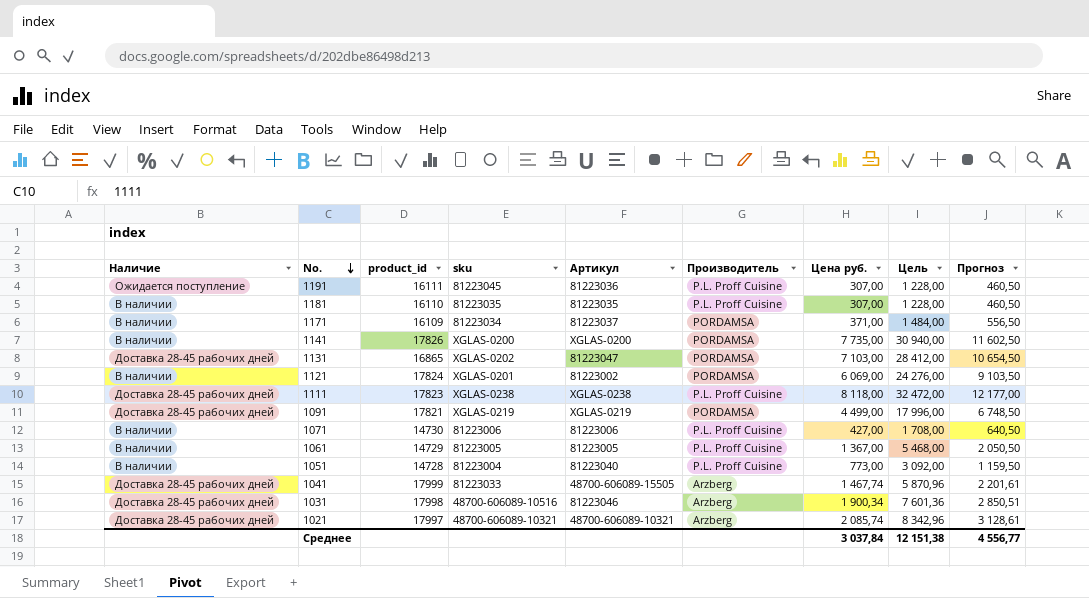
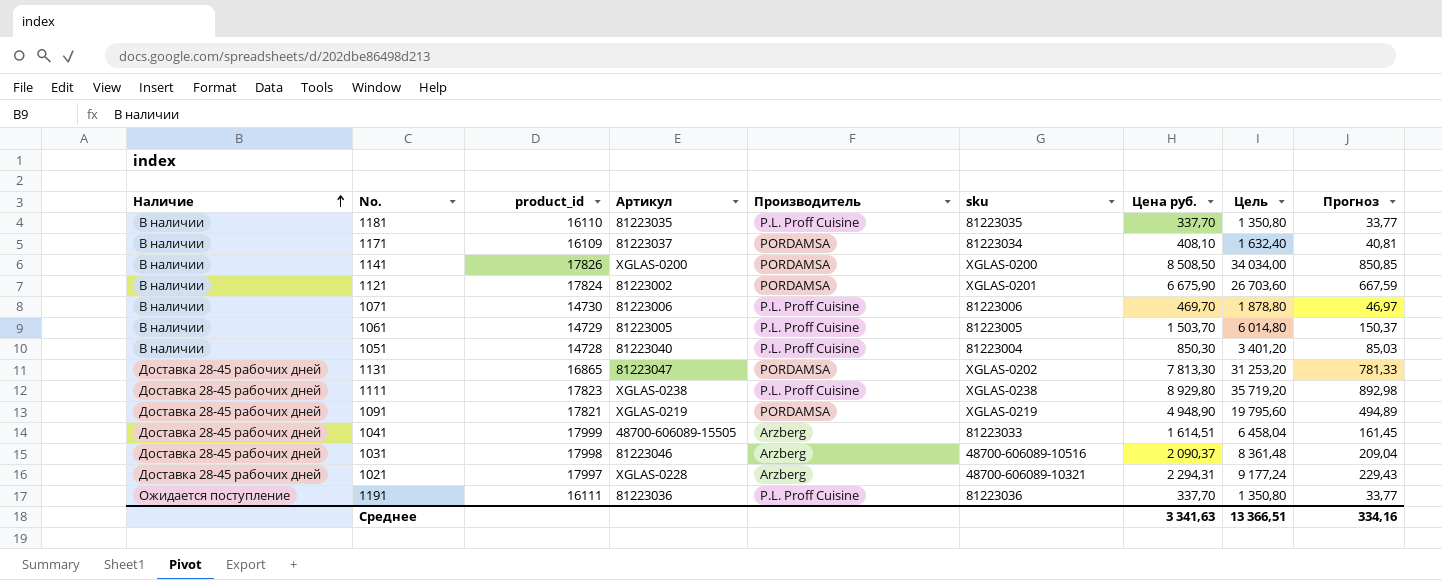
row order: No. descending -> Наличие ascending
column sku | position: 4 -> 6
column Прогноз | formula: [Цена руб.] * 1,5 -> [Цена руб.] * 0,1
1181 | Цена руб.: 307,00 -> 337,70
1181 | Цель: 1 228,00 -> 1 350,80
1171 | Цена руб.: 371,00 -> 408,10
1171 | Цель: 1 484,00 -> 1 632,40
1141 | Цена руб.: 7 735,00 -> 8 508,50
1141 | Цель: 30 940,00 -> 34 034,00
1121 | Цена руб.: 6 069,00 -> 6 675,90
1121 | Цель: 24 276,00 -> 26 703,60
1071 | Цена руб.: 427,00 -> 469,70
1071 | Цель: 1 708,00 -> 1 878,80
1061 | Цена руб.: 1 367,00 -> 1 503,70
1061 | Цель: 5 468,00 -> 6 014,80
1051 | Цена руб.: 773,00 -> 850,30
1051 | Цель: 3 092,00 -> 3 401,20
1131 | Цена руб.: 7 103,00 -> 7 813,30
1131 | Цель: 28 412,00 -> 31 253,20
1111 | Цена руб.: 8 118,00 -> 8 929,80
1111 | Цель: 32 472,00 -> 35 719,20
1091 | Цена руб.: 4 499,00 -> 4 948,90
1091 | Цель: 17 996,00 -> 19 795,60
1041 | Цена руб.: 1 467,74 -> 1 614,51
1041 | Цель: 5 870,96 -> 6 458,04
1031 | Цена руб.: 1 900,34 -> 2 090,37
1031 | Цель: 7 601,36 -> 8 361,48
1021 | Артикул: 48700-606089-10321 -> XGLAS-0228
1021 | Цена руб.: 2 085,74 -> 2 294,31
1021 | Цель: 8 342,96 -> 9 177,24
1191 | sku: 81223045 -> 81223036
1191 | Цена руб.: 307,00 -> 337,70
1191 | Цель: 1 228,00 -> 1 350,80
Среднее | Цена руб.: 3 037,84 -> 3 341,63
Среднее | Цель: 12 151,38 -> 13 366,51
Среднее | Прогноз: 4 556,77 -> 334,16

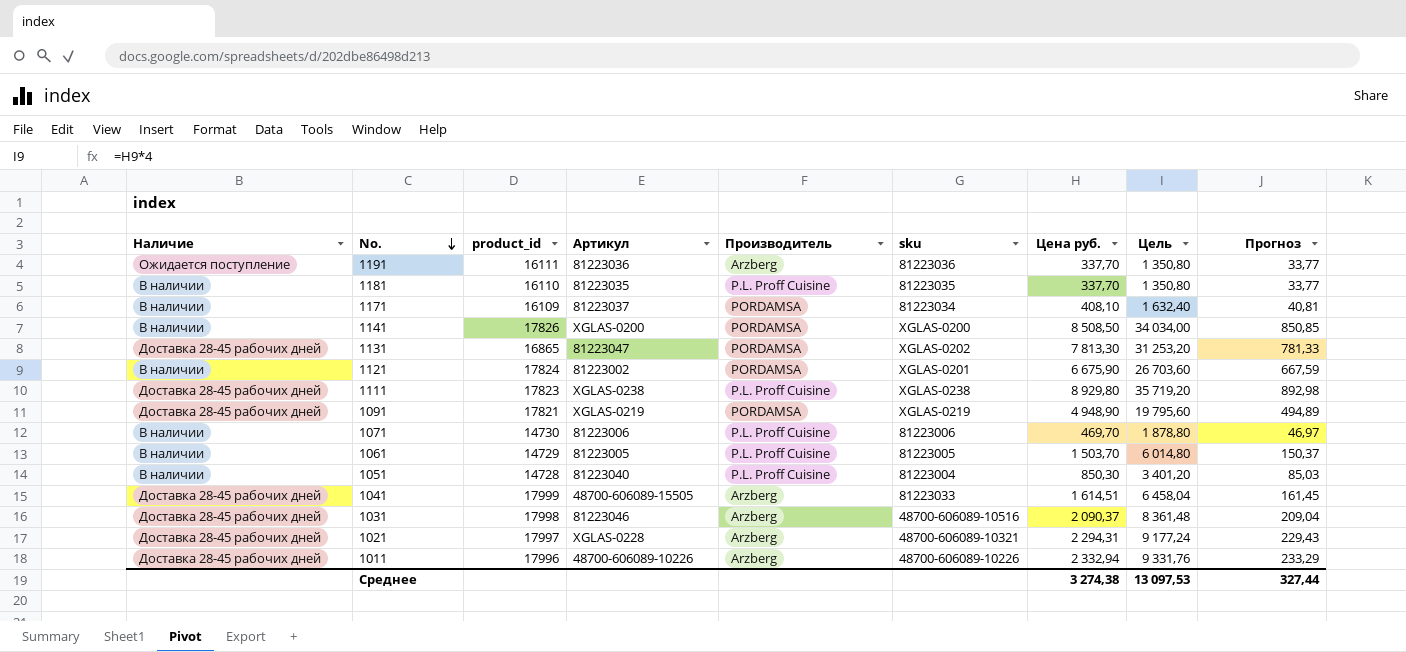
row order: Наличие ascending -> No. descending
1191 | Производитель: P.L. Proff Cuisine -> Arzberg
row 1011: none -> Доставка 28-45 рабочих дней | 17996 | 48700-606089-10226 | Arzberg | 48700-606089-10226 | 2 332,94 | 9 331,76 | 233,29
Среднее | Цена руб.: 3 341,63 -> 3 274,38
Среднее | Цель: 13 366,51 -> 13 097,53
Среднее | Прогноз: 334,16 -> 327,44

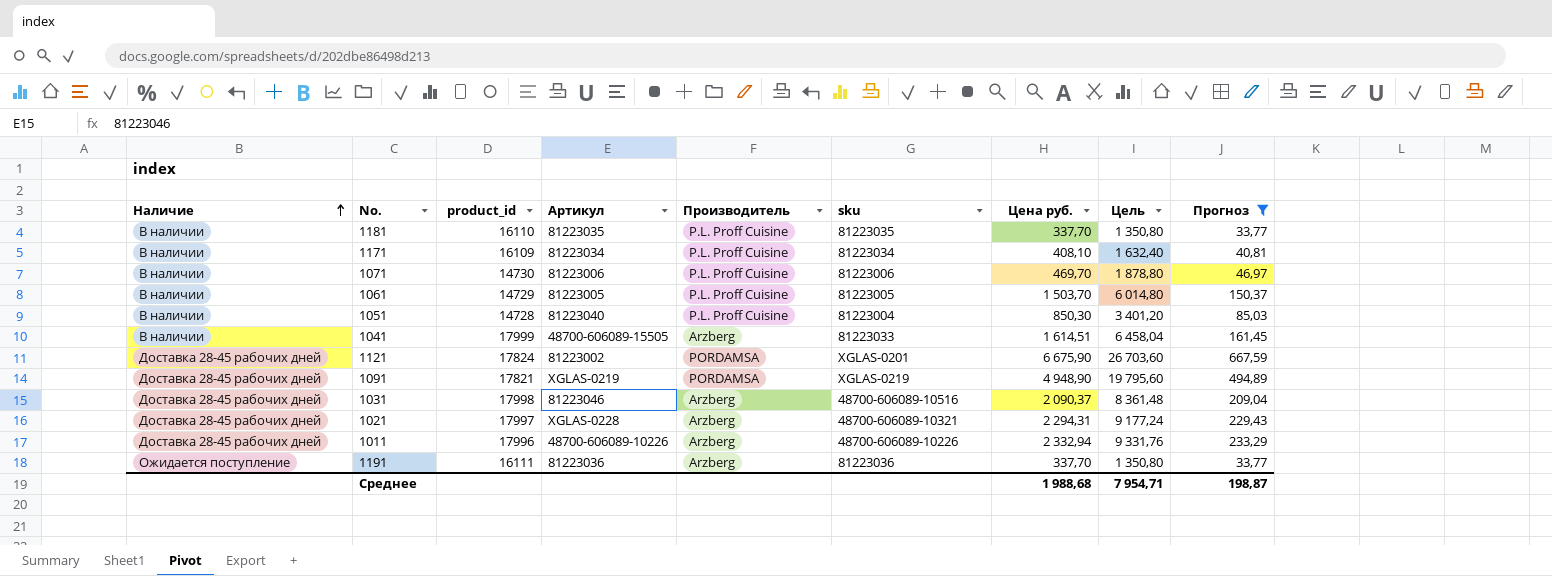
filter: none -> Прогноз <= 667,59
row order: No. descending -> Наличие ascending
1171 | Артикул: 81223037 -> 81223034
1171 | Производитель: PORDAMSA -> P.L. Proff Cuisine
1041 | Наличие: Доставка 28-45 рабочих дней -> В наличии
1121 | Наличие: В наличии -> Доставка 28-45 рабочих дней
Среднее | Цена руб.: 3 274,38 -> 1 988,68
Среднее | Цель: 13 097,53 -> 7 954,71
Среднее | Прогноз: 327,44 -> 198,87

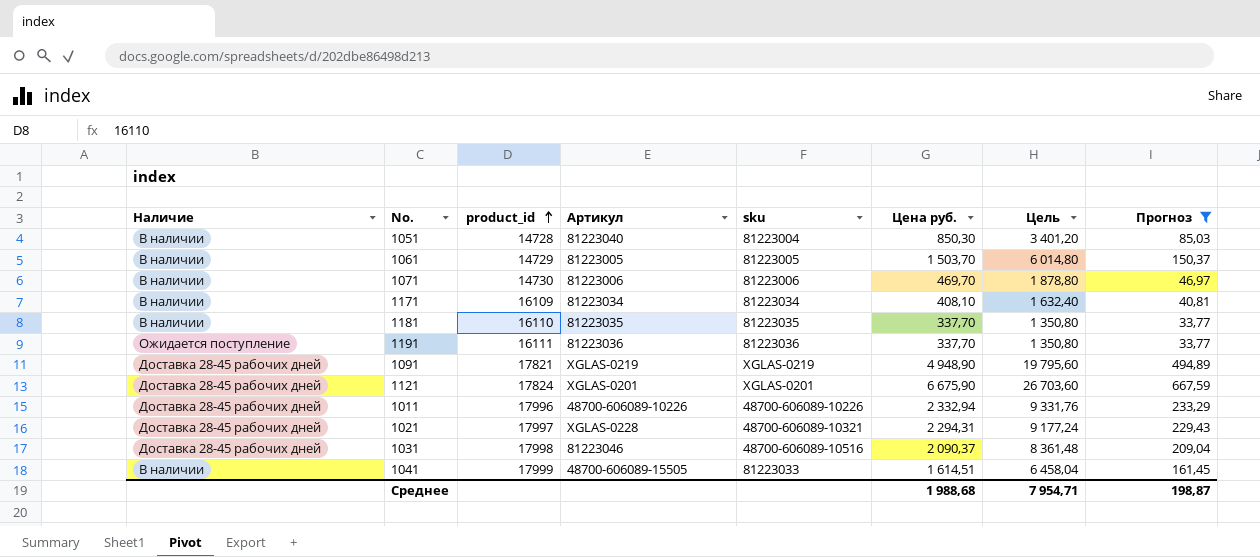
row order: Наличие ascending -> product_id ascending
column Производитель | position: 5 -> none
1121 | Артикул: 81223002 -> XGLAS-0201

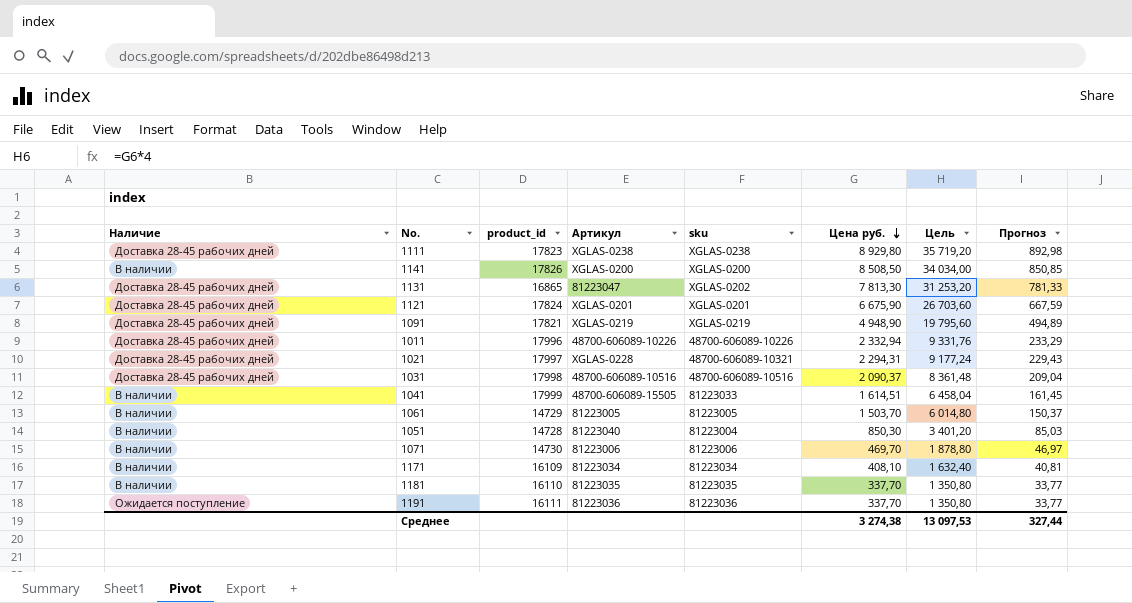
filter: Прогноз <= 667,59 -> none
row order: product_id ascending -> Цена руб. descending
1031 | Артикул: 81223046 -> 48700-606089-10516
Среднее | Цена руб.: 1 988,68 -> 3 274,38
Среднее | Цель: 7 954,71 -> 13 097,53
Среднее | Прогноз: 198,87 -> 327,44

